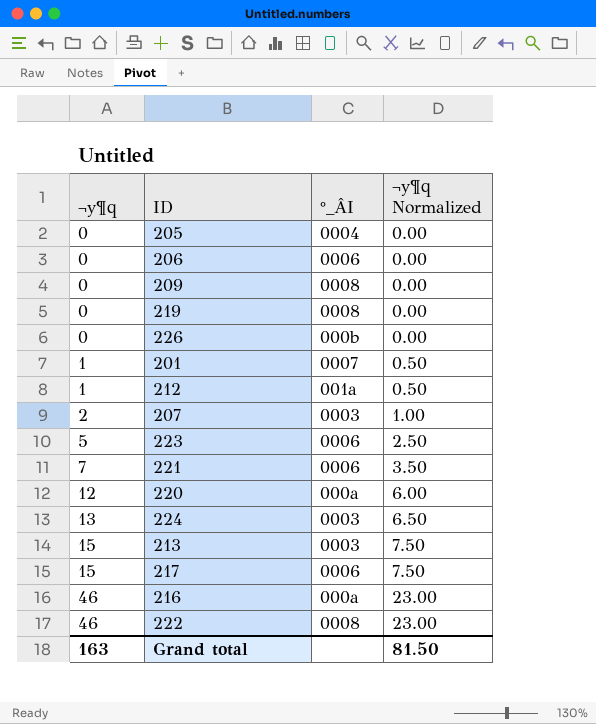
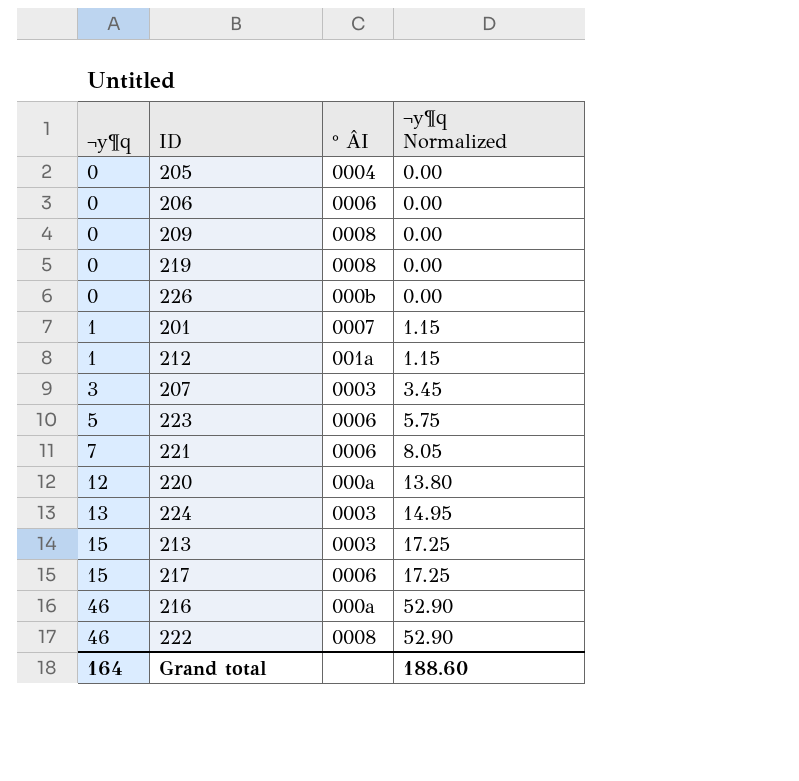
column name: °_ÂI -> ° ÂI
column ¬y¶q Normalized | formula: [¬y¶q] * 0.5 -> [¬y¶q] * 1.15
207 | ¬y¶q: 2 -> 3
Grand total | ¬y¶q: 163 -> 164
Grand total | ¬y¶q Normalized: 81.50 -> 188.60

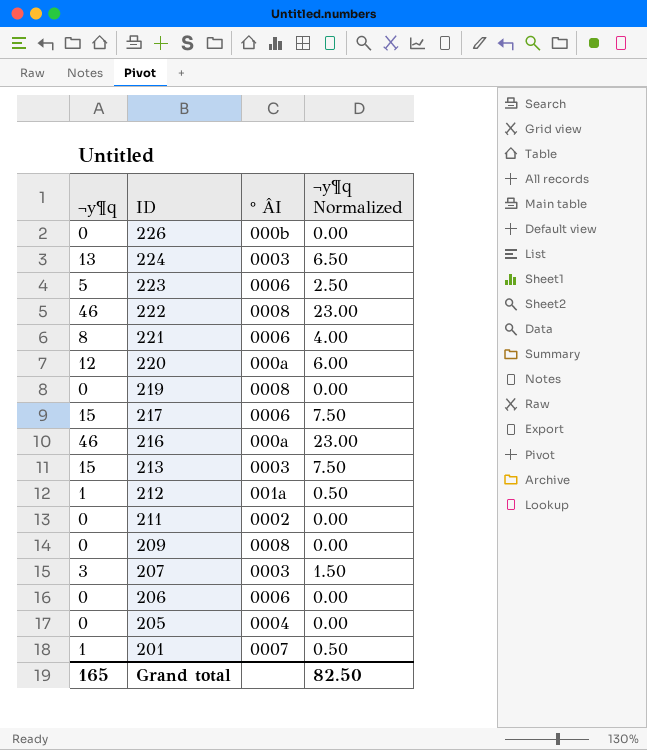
row order: ¬y¶q ascending -> ID descending
column ¬y¶q Normalized | formula: [¬y¶q] * 1.15 -> [¬y¶q] * 0.5
221 | ¬y¶q: 7 -> 8
row 211: none -> 0 | 0002 | 0.00
Grand total | ¬y¶q: 164 -> 165
Grand total | ¬y¶q Normalized: 188.60 -> 82.50

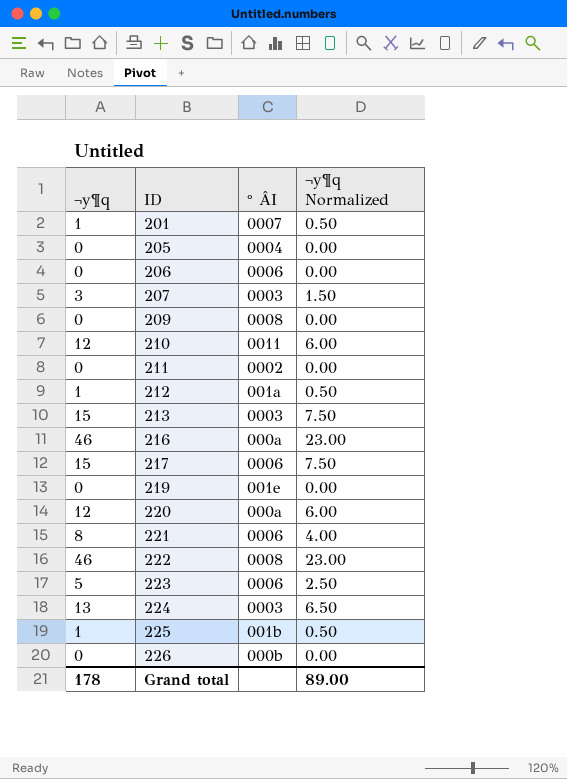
row order: ID descending -> ID ascending
row 210: none -> 12 | 0011 | 6.00
219 | ° ÂI: 0008 -> 001e
row 225: none -> 1 | 001b | 0.50
Grand total | ¬y¶q: 165 -> 178
Grand total | ¬y¶q Normalized: 82.50 -> 89.00

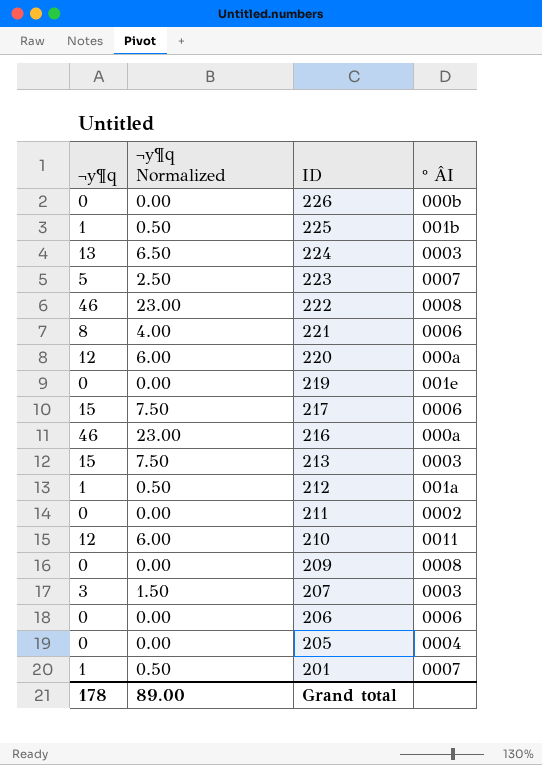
row order: ID ascending -> ID descending
column ¬y¶q Normalized | position: 4 -> 2
223 | ° ÂI: 0006 -> 0007

